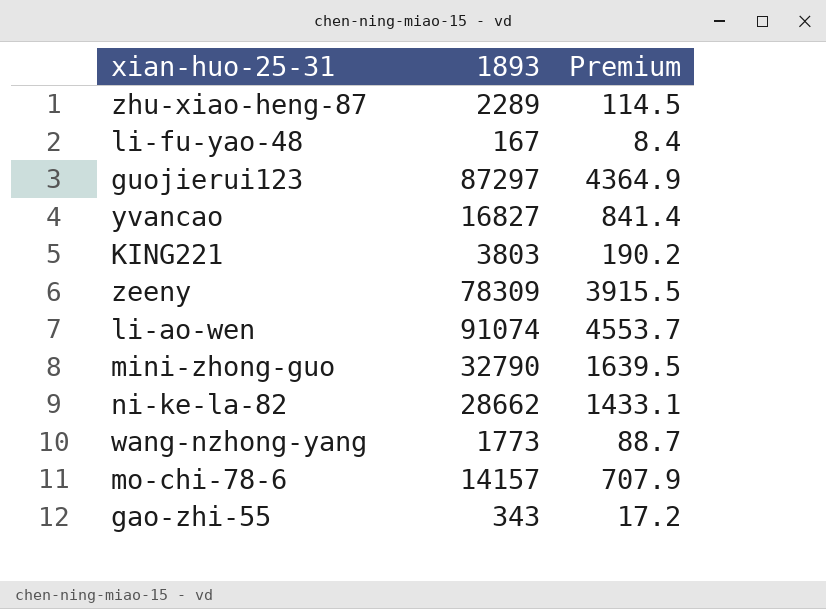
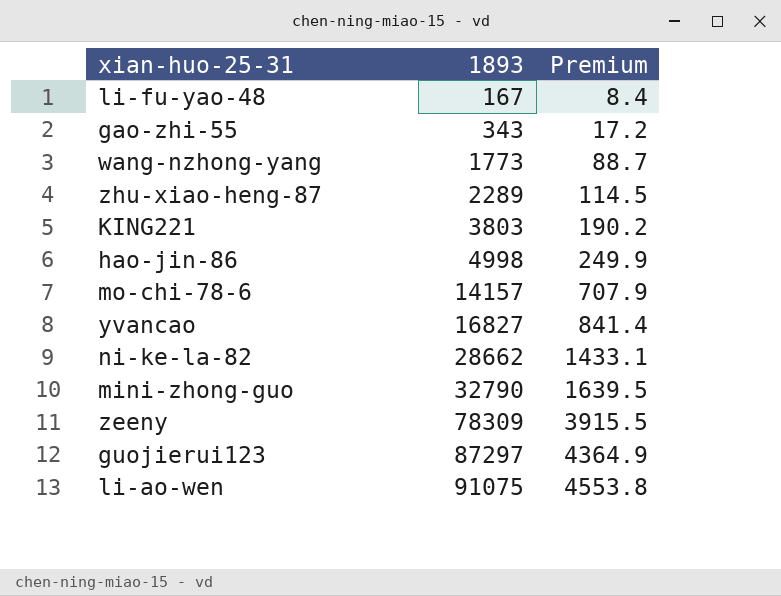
row order: none -> 1893 ascending
row hao-jin-86: none -> 4998 | 249.9
li-ao-wen | 1893: 91074 -> 91075
li-ao-wen | Premium: 4553.7 -> 4553.8

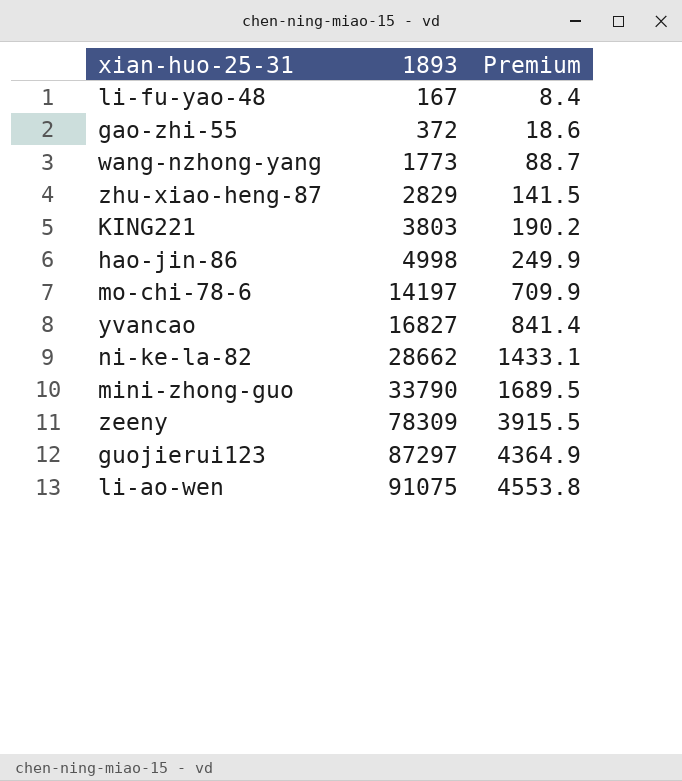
gao-zhi-55 | 1893: 343 -> 372
gao-zhi-55 | Premium: 17.2 -> 18.6
zhu-xiao-heng-87 | 1893: 2289 -> 2829
zhu-xiao-heng-87 | Premium: 114.5 -> 141.5
mo-chi-78-6 | 1893: 14157 -> 14197
mo-chi-78-6 | Premium: 707.9 -> 709.9
mini-zhong-guo | 1893: 32790 -> 33790
mini-zhong-guo | Premium: 1639.5 -> 1689.5

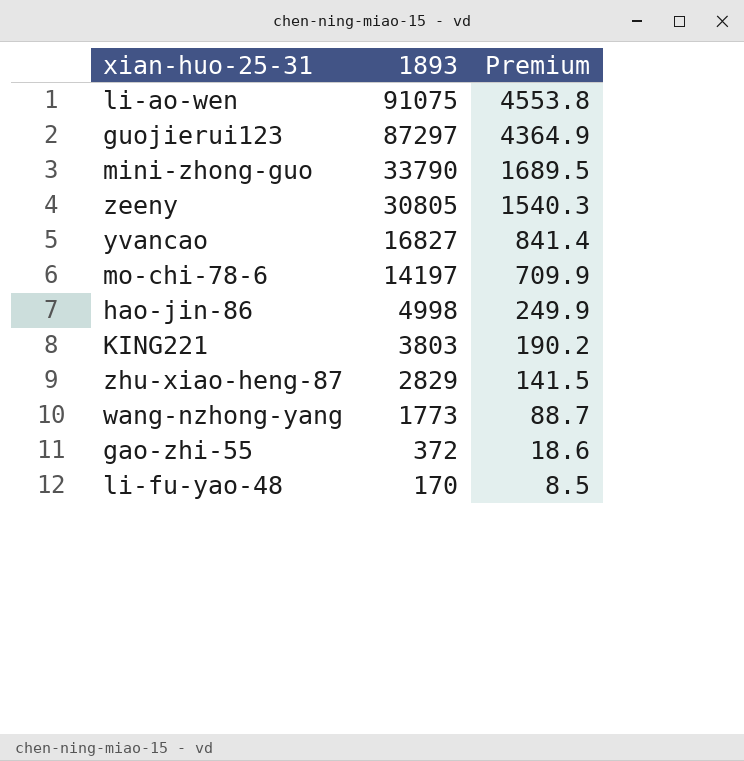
row order: 1893 ascending -> 1893 descending
row ni-ke-la-82: 28662 | 1433.1 -> none
zeeny | 1893: 78309 -> 30805
zeeny | Premium: 3915.5 -> 1540.3
li-fu-yao-48 | 1893: 167 -> 170
li-fu-yao-48 | Premium: 8.4 -> 8.5

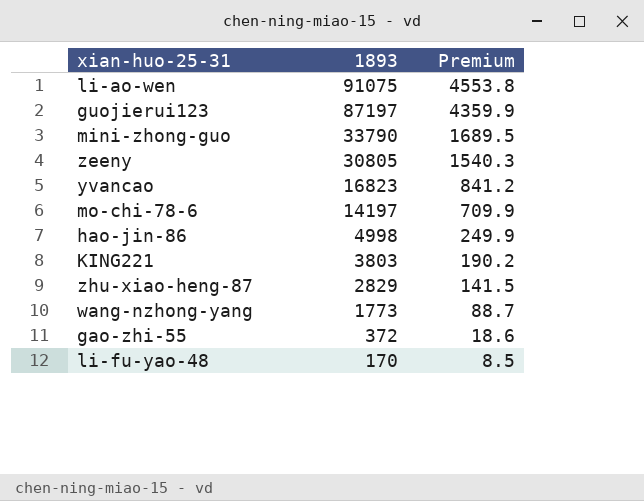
guojierui123 | 1893: 87297 -> 87197
guojierui123 | Premium: 4364.9 -> 4359.9
yvancao | 1893: 16827 -> 16823
yvancao | Premium: 841.4 -> 841.2

